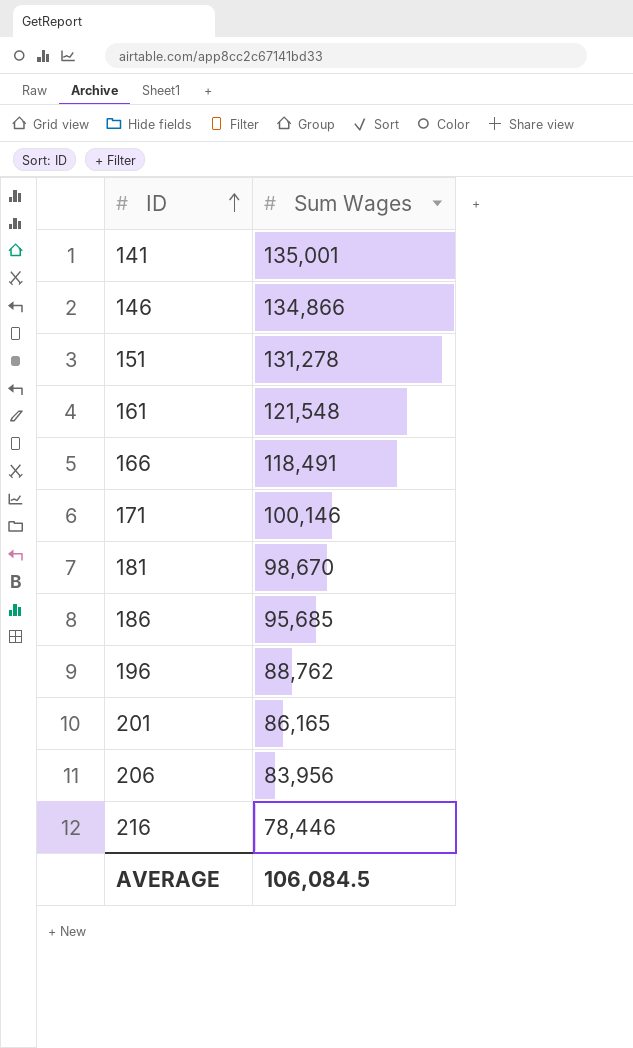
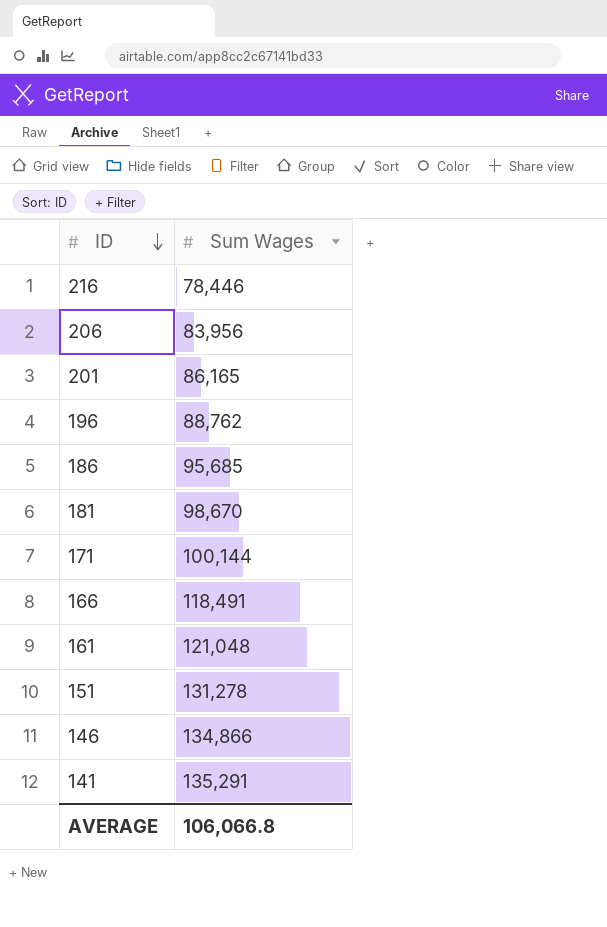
row order: ID ascending -> ID descending
171 | Sum Wages: 100,146 -> 100,144
161 | Sum Wages: 121,548 -> 121,048
141 | Sum Wages: 135,001 -> 135,291
AVERAGE | Sum Wages: 106,084.5 -> 106,066.8

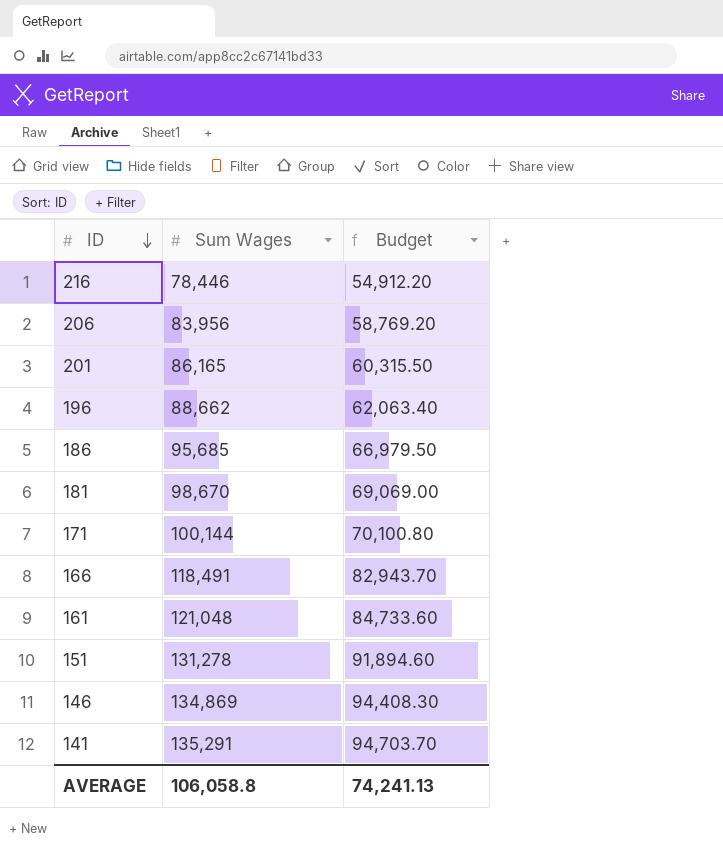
column Budget | formula: none -> [Sum Wages] * 0.7
196 | Sum Wages: 88,762 -> 88,662
146 | Sum Wages: 134,866 -> 134,869
AVERAGE | Sum Wages: 106,066.8 -> 106,058.8

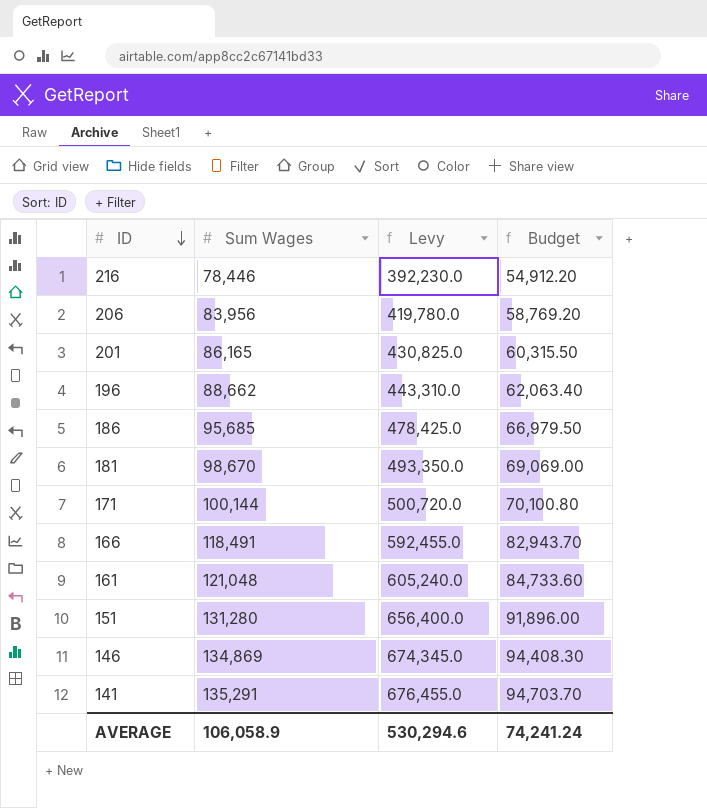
column Levy | formula: none -> [Sum Wages] * 5
151 | Sum Wages: 131,278 -> 131,280
151 | Budget: 91,894.60 -> 91,896.00
AVERAGE | Sum Wages: 106,058.8 -> 106,058.9
AVERAGE | Budget: 74,241.13 -> 74,241.24

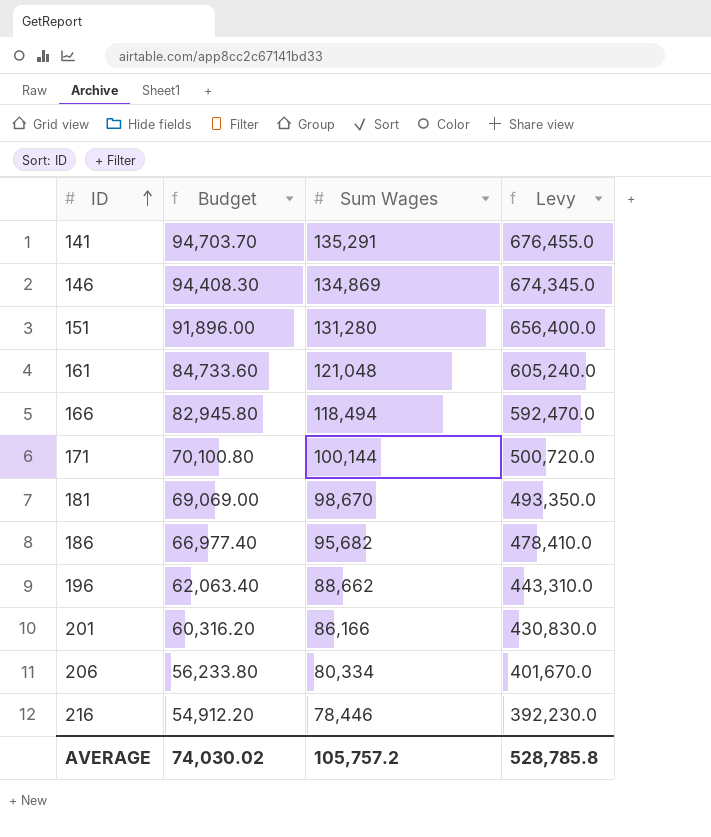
row order: ID descending -> ID ascending
column Budget | position: 4 -> 2
166 | Budget: 82,943.70 -> 82,945.80
166 | Sum Wages: 118,491 -> 118,494
166 | Levy: 592,455.0 -> 592,470.0
186 | Budget: 66,979.50 -> 66,977.40
186 | Sum Wages: 95,685 -> 95,682
186 | Levy: 478,425.0 -> 478,410.0
201 | Budget: 60,315.50 -> 60,316.20
201 | Sum Wages: 86,165 -> 86,166
201 | Levy: 430,825.0 -> 430,830.0
206 | Budget: 58,769.20 -> 56,233.80
206 | Sum Wages: 83,956 -> 80,334
206 | Levy: 419,780.0 -> 401,670.0
AVERAGE | Budget: 74,241.24 -> 74,030.02
AVERAGE | Sum Wages: 106,058.9 -> 105,757.2
AVERAGE | Levy: 530,294.6 -> 528,785.8

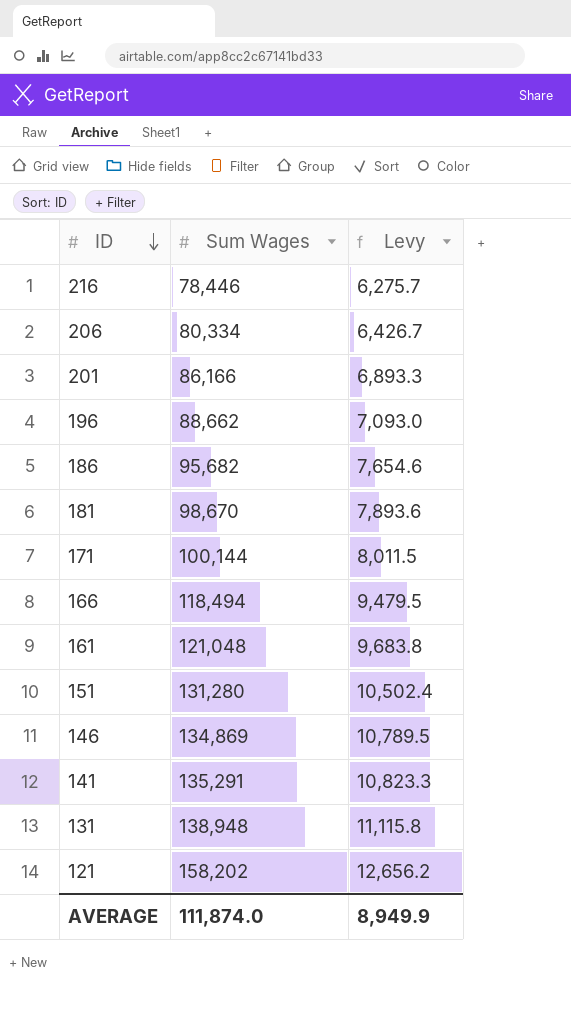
row order: ID ascending -> ID descending
column Budget | formula: [Sum Wages] * 0.7 -> none
column Levy | formula: [Sum Wages] * 5 -> [Sum Wages] * 0.08
row 131: none -> 138,948 | 11,115.8
row 121: none -> 158,202 | 12,656.2
AVERAGE | Sum Wages: 105,757.2 -> 111,874.0
AVERAGE | Levy: 528,785.8 -> 8,949.9

